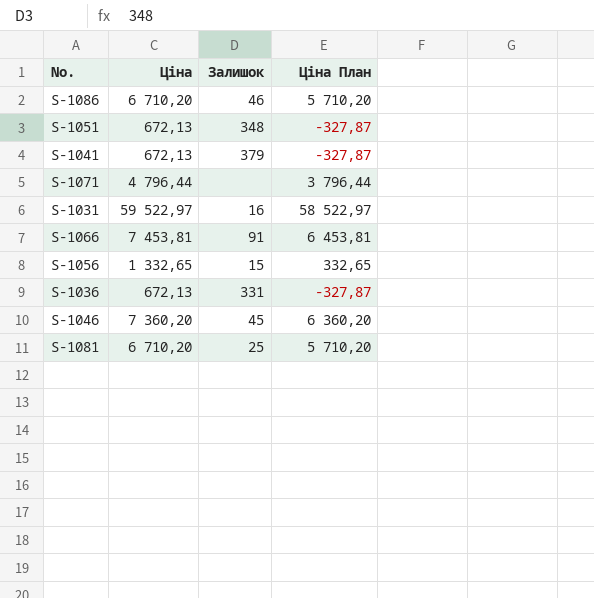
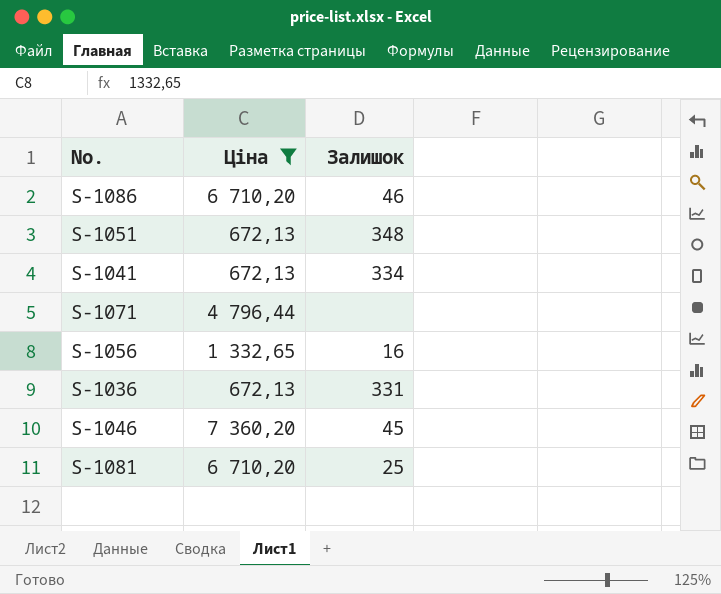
filter: none -> Ціна <= 7 360,20
column Ціна План | formula: [Ціна] - 1000 -> none
S-1041 | Залишок: 379 -> 334
S-1056 | Залишок: 15 -> 16

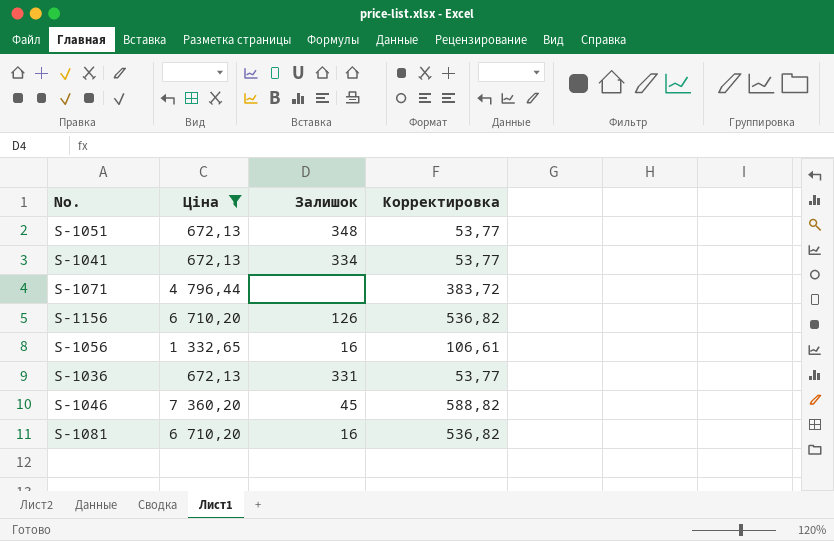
column Корректировка | formula: none -> [Ціна] * 0,08
row S-1086: 6 710,20 | 46 -> none
row S-1156: none -> 6 710,20 | 126 | 536,82
S-1081 | Залишок: 25 -> 16

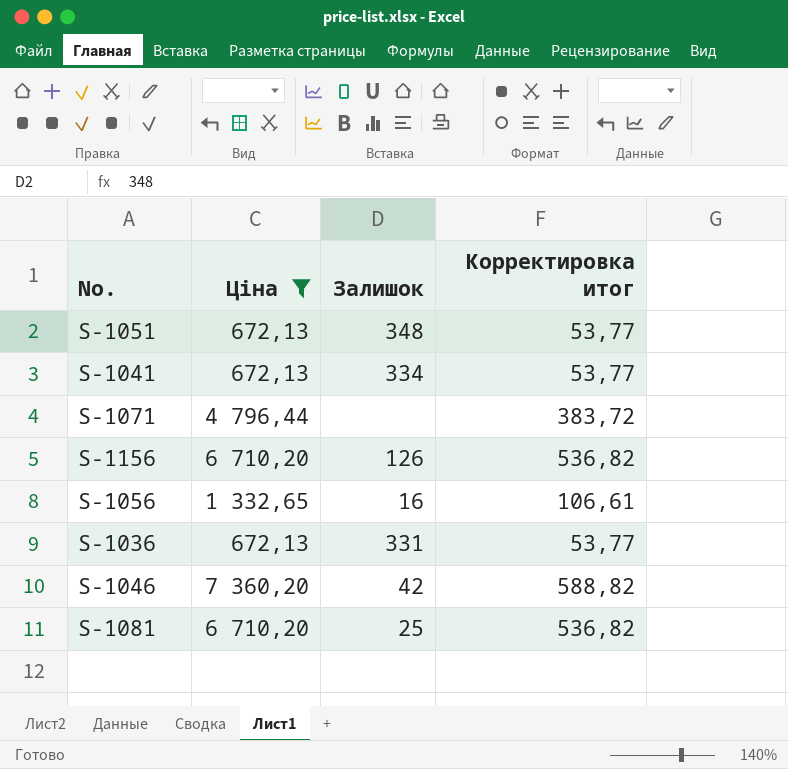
column name: Корректировка -> Корректировка итог
S-1046 | Залишок: 45 -> 42
S-1081 | Залишок: 16 -> 25

